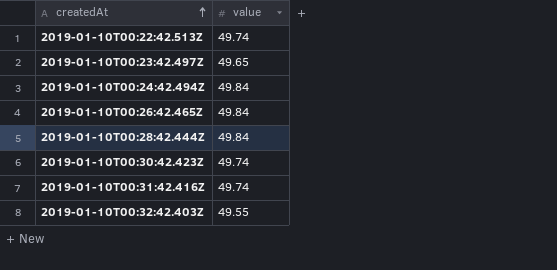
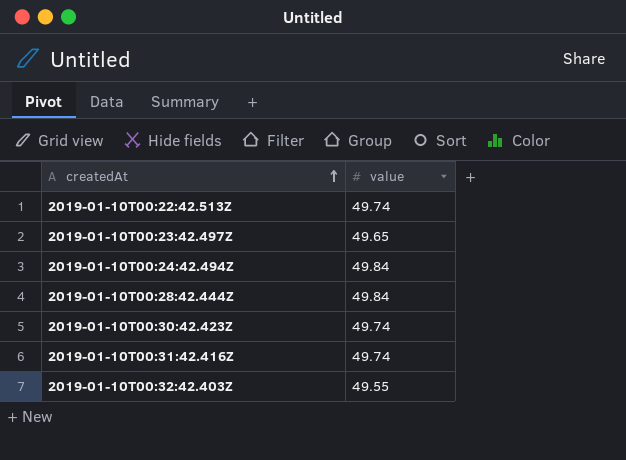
row 2019-01-10T00:26:42.465Z: 49.84 -> none

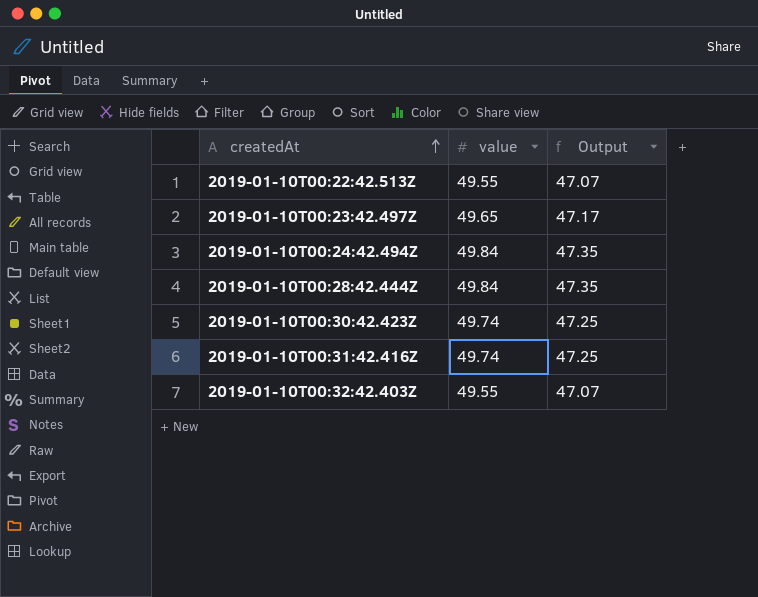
column Output | formula: none -> [value] * 0.95
2019-01-10T00:22:42.513Z | value: 49.74 -> 49.55

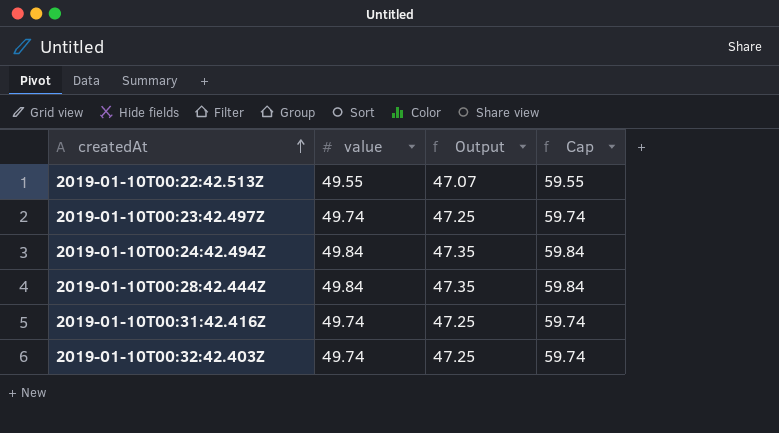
column Cap | formula: none -> [value] + 10
row 2019-01-10T00:30:42.423Z: 49.74 | 47.25 -> none
2019-01-10T00:23:42.497Z | value: 49.65 -> 49.74
2019-01-10T00:23:42.497Z | Output: 47.17 -> 47.25
2019-01-10T00:32:42.403Z | value: 49.55 -> 49.74
2019-01-10T00:32:42.403Z | Output: 47.07 -> 47.25

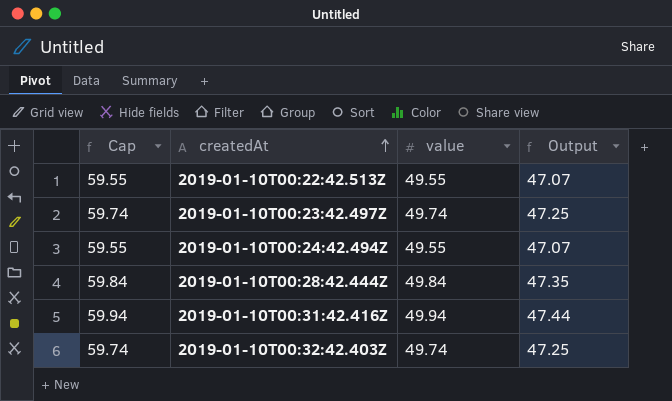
column Cap | position: 4 -> 1
2019-01-10T00:24:42.494Z | Cap: 59.84 -> 59.55
2019-01-10T00:24:42.494Z | value: 49.84 -> 49.55
2019-01-10T00:24:42.494Z | Output: 47.35 -> 47.07
2019-01-10T00:31:42.416Z | Cap: 59.74 -> 59.94
2019-01-10T00:31:42.416Z | value: 49.74 -> 49.94
2019-01-10T00:31:42.416Z | Output: 47.25 -> 47.44

